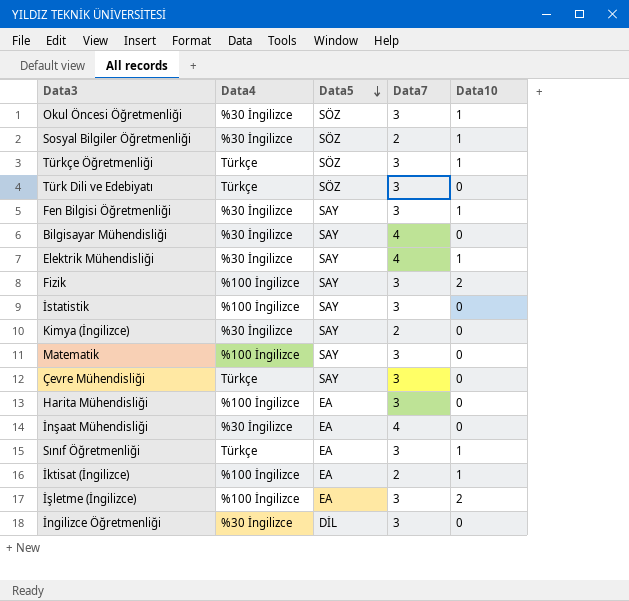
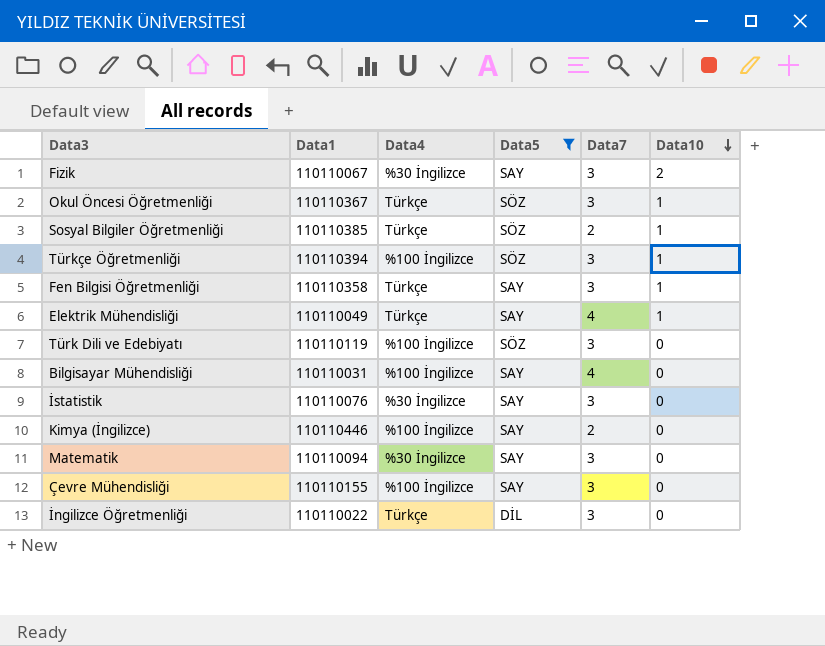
filter: none -> Data5 != EA
row order: Data5 descending -> Data10 descending
column Data1 | position: none -> 2
Fizik | Data4: %100 İngilizce -> %30 İngilizce
Okul Öncesi Öğretmenliği | Data4: %30 İngilizce -> Türkçe
Sosyal Bilgiler Öğretmenliği | Data4: %30 İngilizce -> Türkçe
Türkçe Öğretmenliği | Data4: Türkçe -> %100 İngilizce
Fen Bilgisi Öğretmenliği | Data4: %30 İngilizce -> Türkçe
Elektrik Mühendisliği | Data4: %30 İngilizce -> Türkçe
Türk Dili ve Edebiyatı | Data4: Türkçe -> %100 İngilizce
Bilgisayar Mühendisliği | Data4: %30 İngilizce -> %100 İngilizce
İstatistik | Data4: %100 İngilizce -> %30 İngilizce
Kimya (İngilizce) | Data4: %30 İngilizce -> %100 İngilizce
Matematik | Data4: %100 İngilizce -> %30 İngilizce
Çevre Mühendisliği | Data4: Türkçe -> %100 İngilizce
İngilizce Öğretmenliği | Data4: %30 İngilizce -> Türkçe

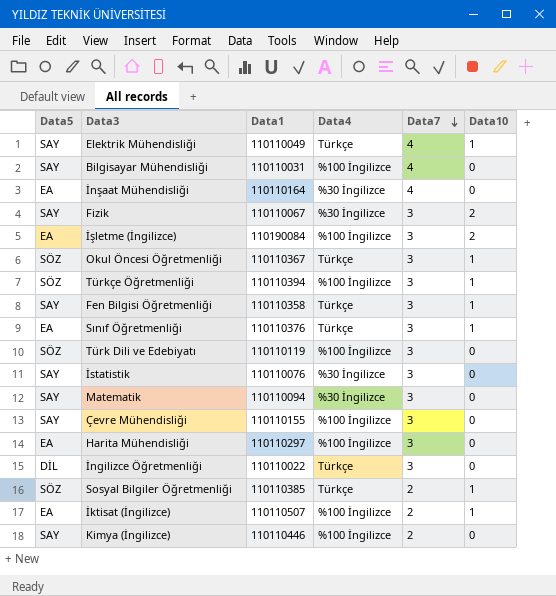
filter: Data5 != EA -> none
row order: Data10 descending -> Data7 descending
column Data5 | position: 4 -> 1

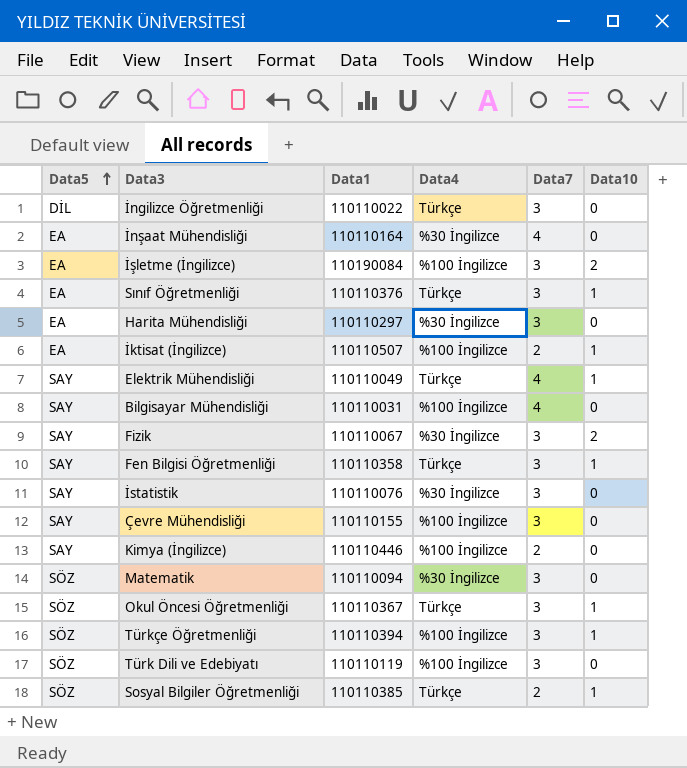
row order: Data7 descending -> Data5 ascending
Harita Mühendisliği | Data4: %100 İngilizce -> %30 İngilizce
Matematik | Data5: SAY -> SÖZ

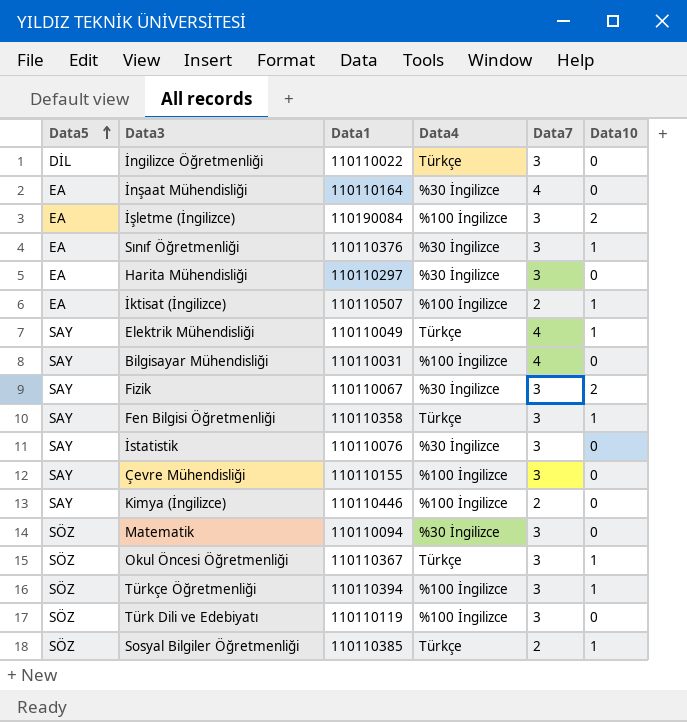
Sınıf Öğretmenliği | Data4: Türkçe -> %30 İngilizce

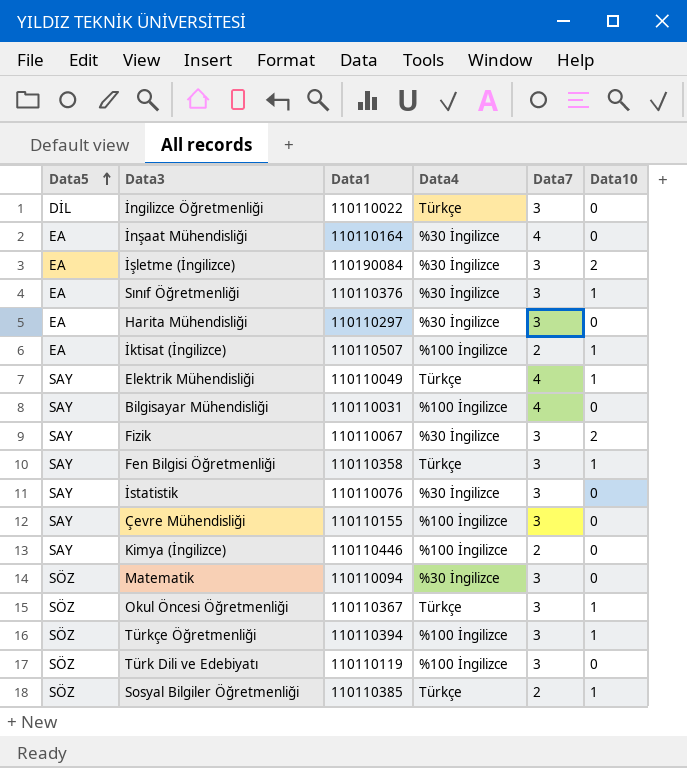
İşletme (İngilizce) | Data4: %100 İngilizce -> %30 İngilizce

